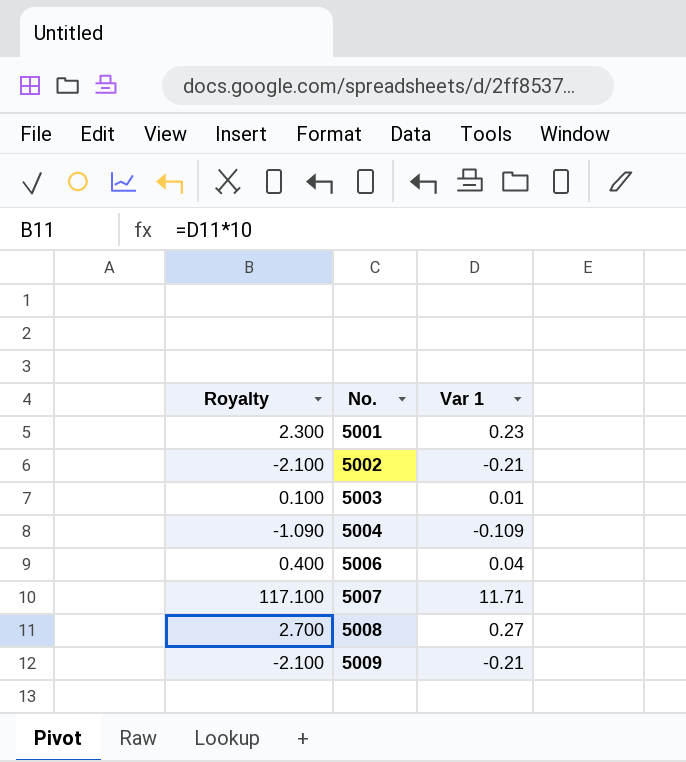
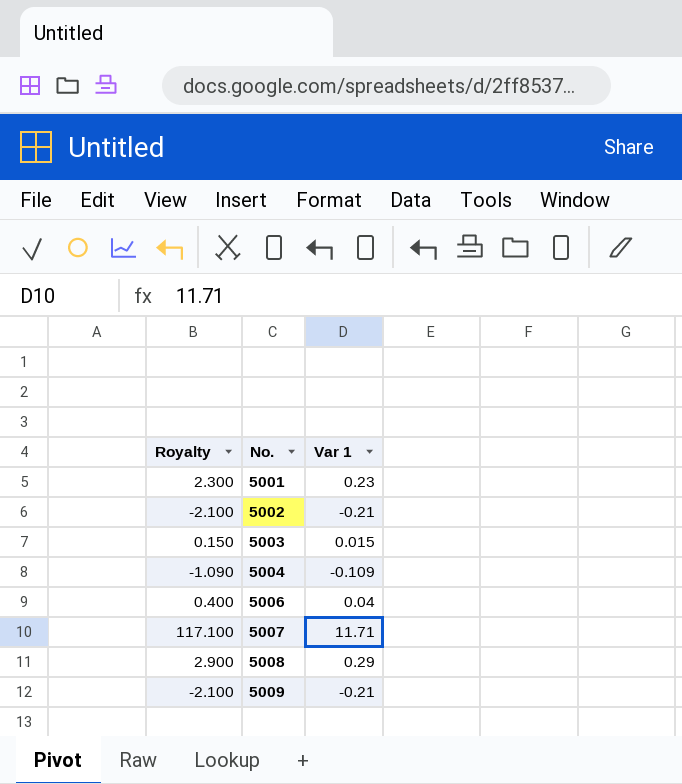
5003 | Royalty: 0.100 -> 0.150
5003 | Var 1: 0.01 -> 0.015
5008 | Royalty: 2.700 -> 2.900
5008 | Var 1: 0.27 -> 0.29

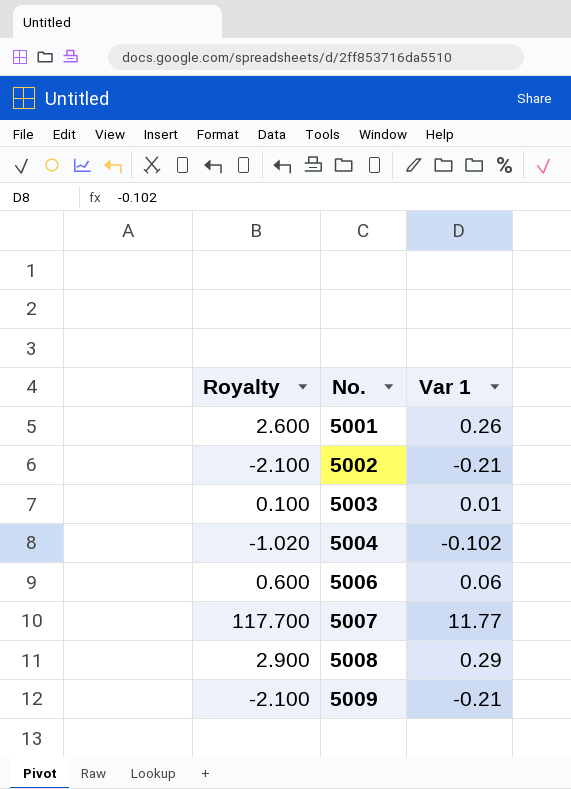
5001 | Royalty: 2.300 -> 2.600
5001 | Var 1: 0.23 -> 0.26
5003 | Royalty: 0.150 -> 0.100
5003 | Var 1: 0.015 -> 0.01
5004 | Royalty: -1.090 -> -1.020
5004 | Var 1: -0.109 -> -0.102
5006 | Royalty: 0.400 -> 0.600
5006 | Var 1: 0.04 -> 0.06
5007 | Royalty: 117.100 -> 117.700
5007 | Var 1: 11.71 -> 11.77

